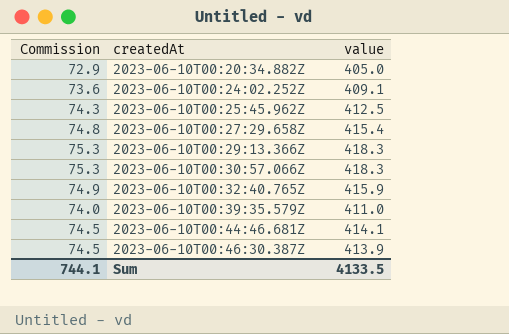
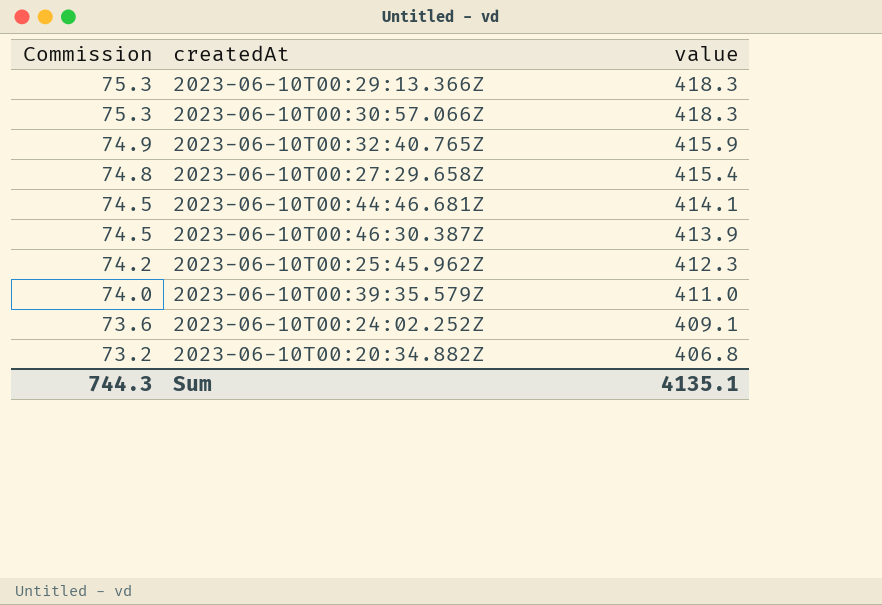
row order: createdAt ascending -> Commission descending
2023-06-10T00:25:45.962Z | Commission: 74.3 -> 74.2
2023-06-10T00:25:45.962Z | value: 412.5 -> 412.3
2023-06-10T00:20:34.882Z | Commission: 72.9 -> 73.2
2023-06-10T00:20:34.882Z | value: 405.0 -> 406.8
Sum | Commission: 744.1 -> 744.3
Sum | value: 4133.5 -> 4135.1

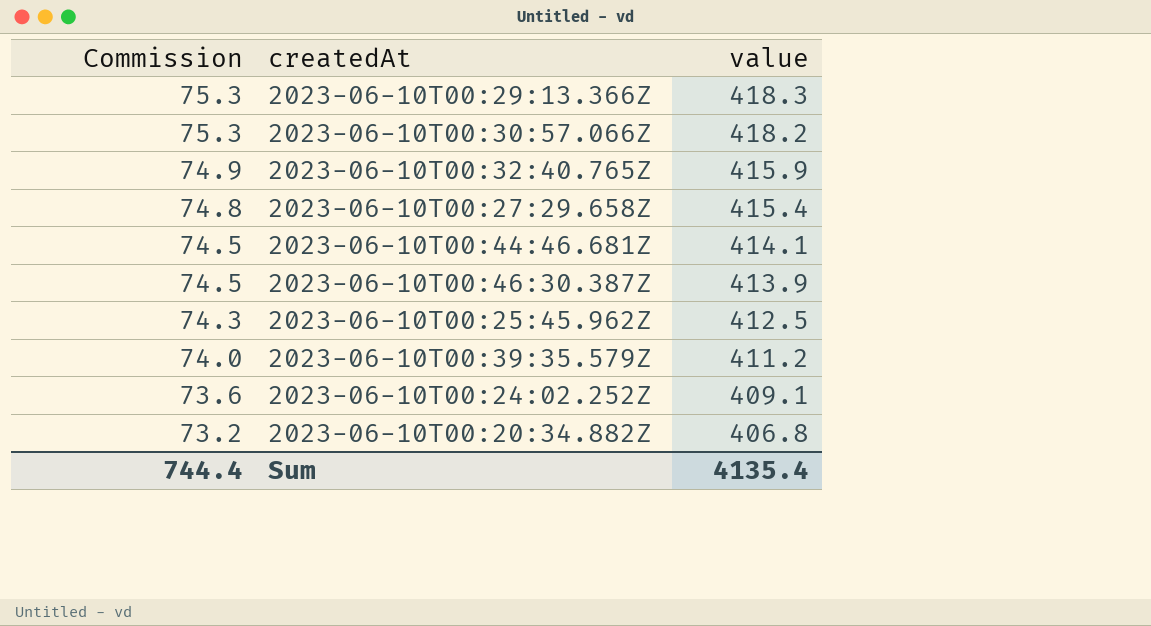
2023-06-10T00:30:57.066Z | value: 418.3 -> 418.2
2023-06-10T00:25:45.962Z | Commission: 74.2 -> 74.3
2023-06-10T00:25:45.962Z | value: 412.3 -> 412.5
2023-06-10T00:39:35.579Z | value: 411.0 -> 411.2
Sum | Commission: 744.3 -> 744.4
Sum | value: 4135.1 -> 4135.4

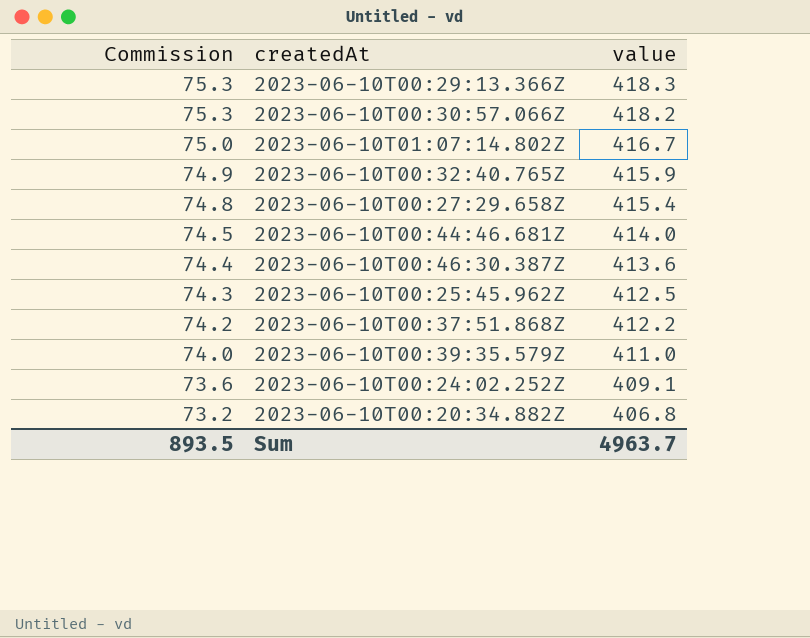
row 2023-06-10T01:07:14.802Z: none -> 75.0 | 416.7
2023-06-10T00:44:46.681Z | value: 414.1 -> 414.0
2023-06-10T00:46:30.387Z | Commission: 74.5 -> 74.4
2023-06-10T00:46:30.387Z | value: 413.9 -> 413.6
row 2023-06-10T00:37:51.868Z: none -> 74.2 | 412.2
2023-06-10T00:39:35.579Z | value: 411.2 -> 411.0
Sum | Commission: 744.4 -> 893.5
Sum | value: 4135.4 -> 4963.7

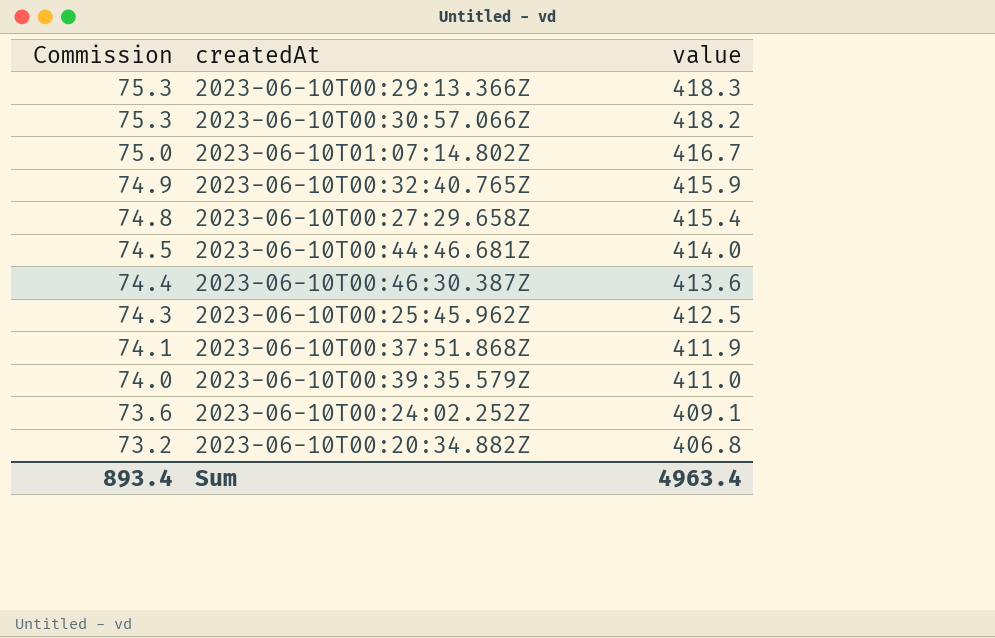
2023-06-10T00:37:51.868Z | Commission: 74.2 -> 74.1
2023-06-10T00:37:51.868Z | value: 412.2 -> 411.9
Sum | Commission: 893.5 -> 893.4
Sum | value: 4963.7 -> 4963.4

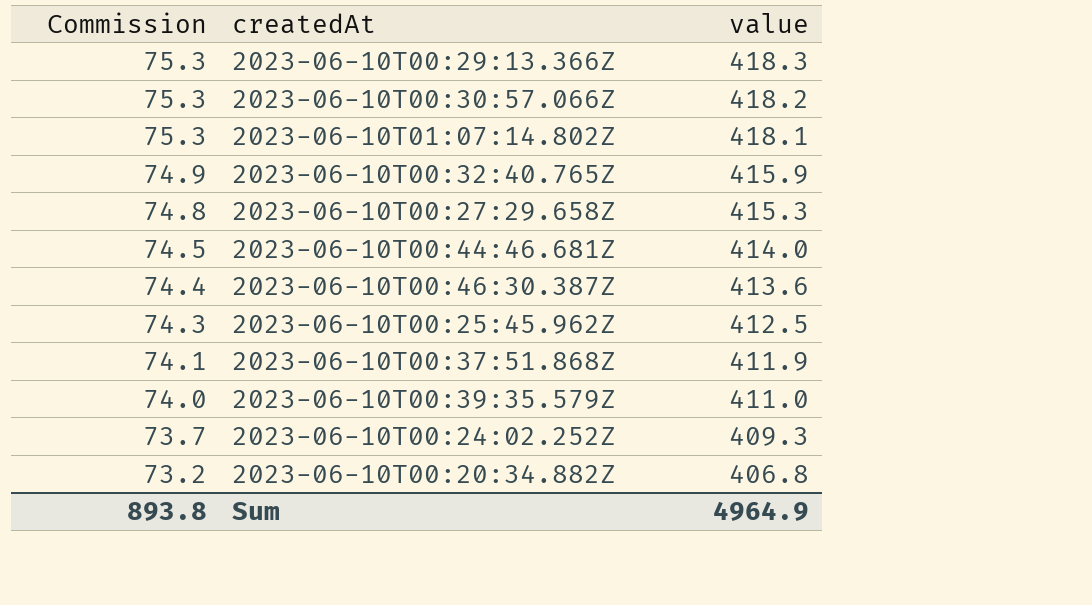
2023-06-10T01:07:14.802Z | Commission: 75.0 -> 75.3
2023-06-10T01:07:14.802Z | value: 416.7 -> 418.1
2023-06-10T00:27:29.658Z | value: 415.4 -> 415.3
2023-06-10T00:24:02.252Z | Commission: 73.6 -> 73.7
2023-06-10T00:24:02.252Z | value: 409.1 -> 409.3
Sum | Commission: 893.4 -> 893.8
Sum | value: 4963.4 -> 4964.9

